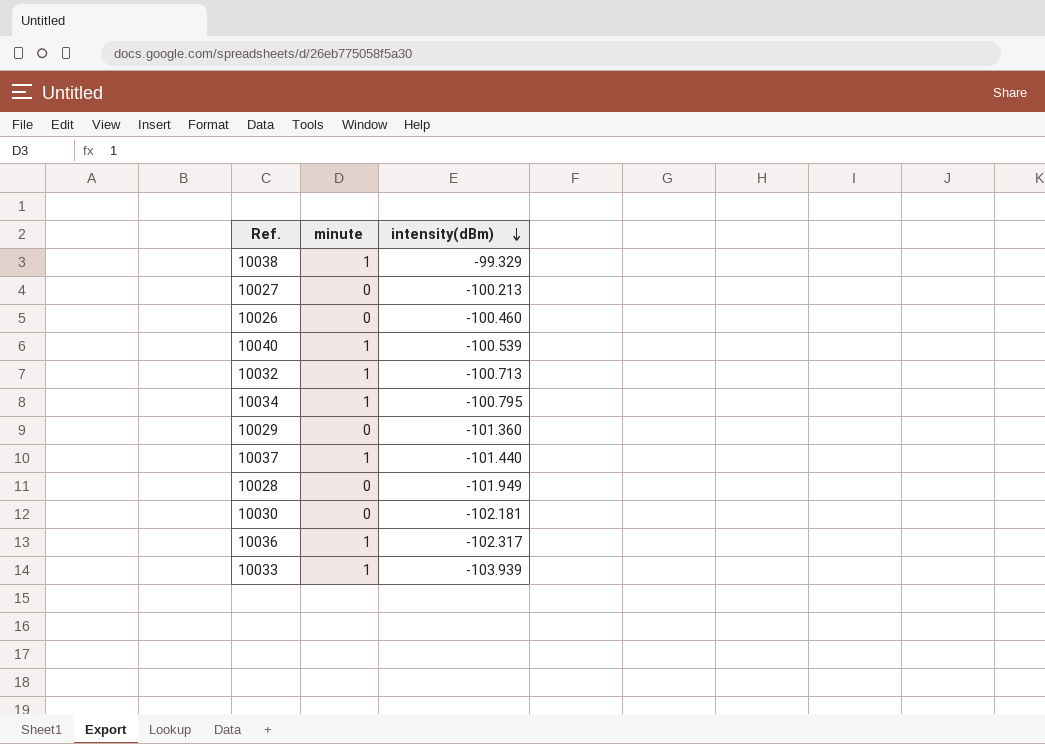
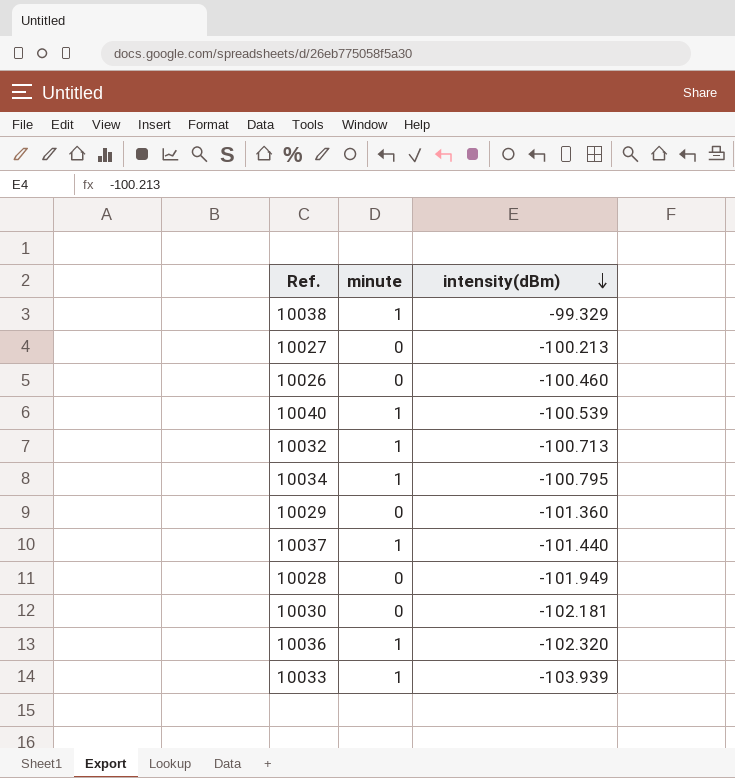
10036 | intensity(dBm): -102.317 -> -102.320

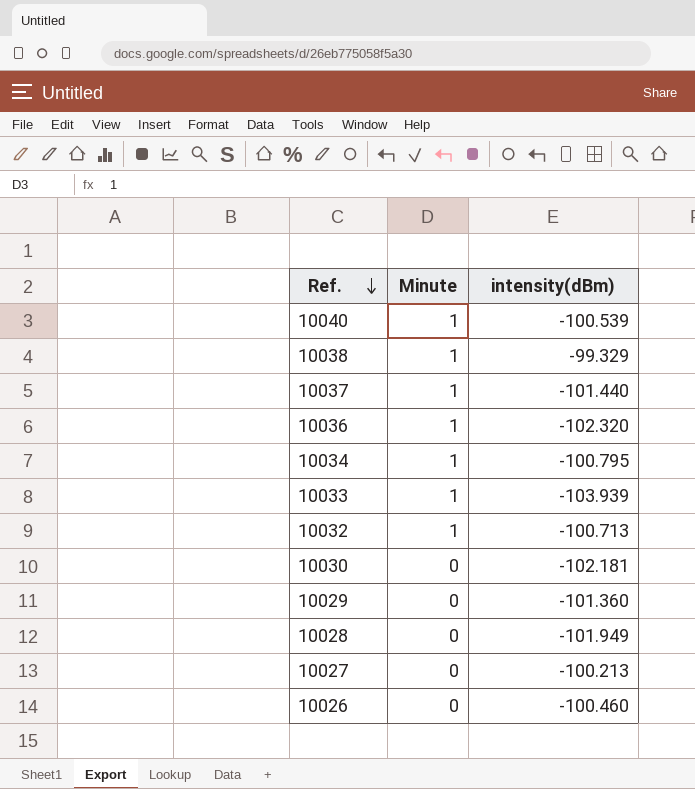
row order: intensity(dBm) descending -> Ref. descending
column name: minute -> Minute

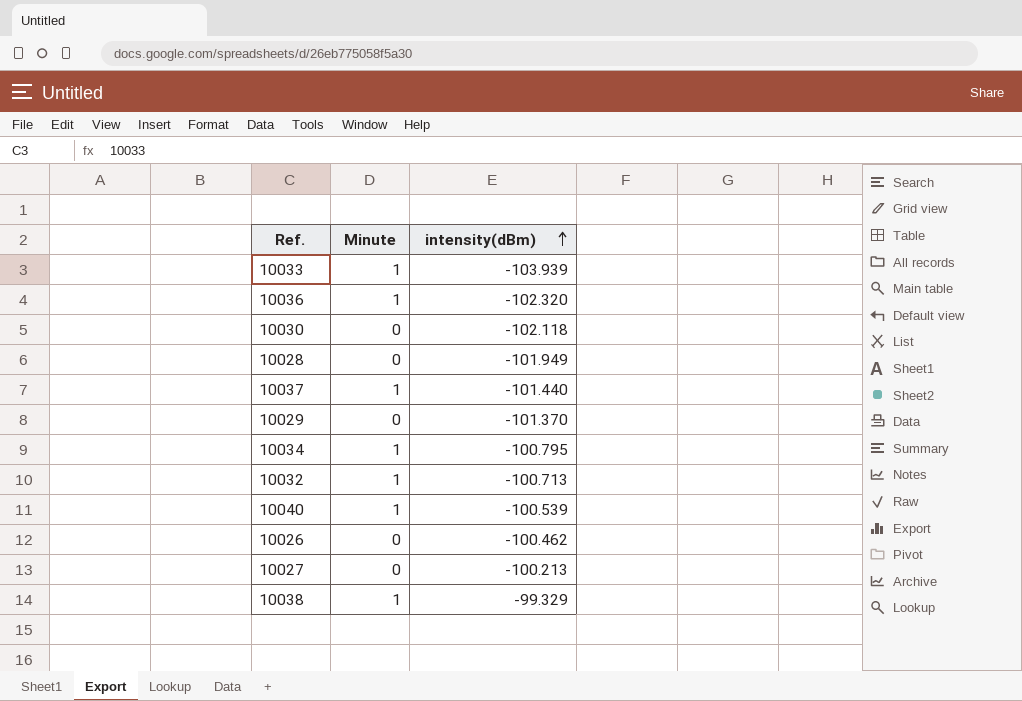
row order: Ref. descending -> intensity(dBm) ascending
10030 | intensity(dBm): -102.181 -> -102.118
10029 | intensity(dBm): -101.360 -> -101.370
10026 | intensity(dBm): -100.460 -> -100.462

